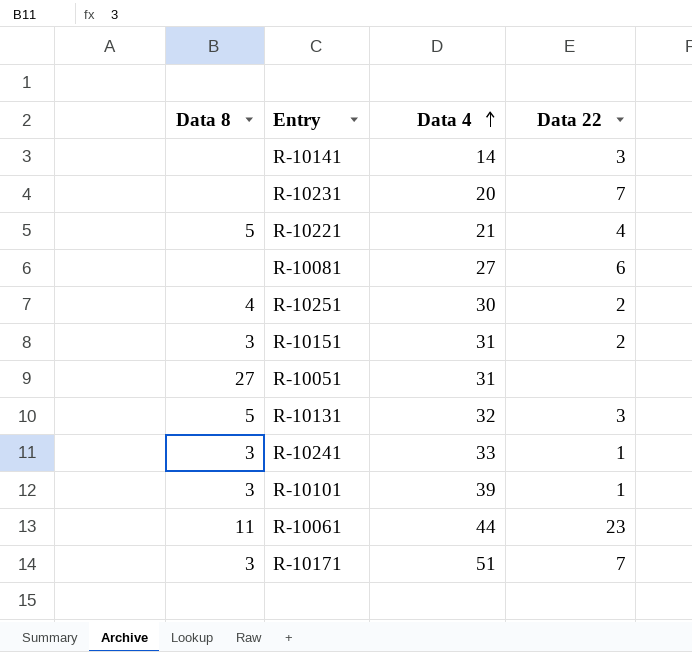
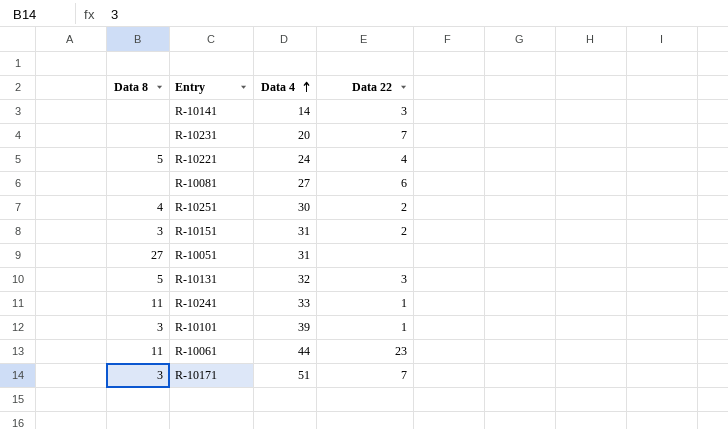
R-10221 | Data 4: 21 -> 24
R-10241 | Data 8: 3 -> 11

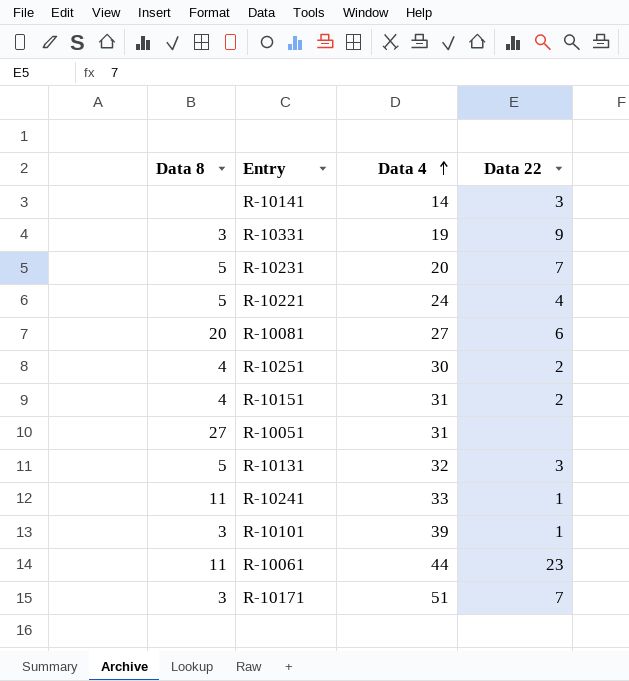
row R-10331: none -> 3 | 19 | 9
R-10231 | Data 8: none -> 5
R-10081 | Data 8: none -> 20
R-10151 | Data 8: 3 -> 4

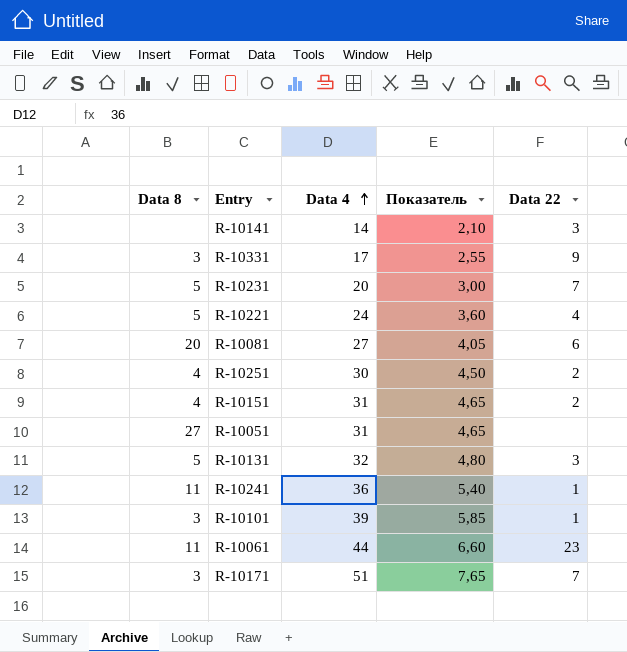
column Показатель | formula: none -> [Data 4] * 0,15
R-10331 | Data 4: 19 -> 17
R-10241 | Data 4: 33 -> 36

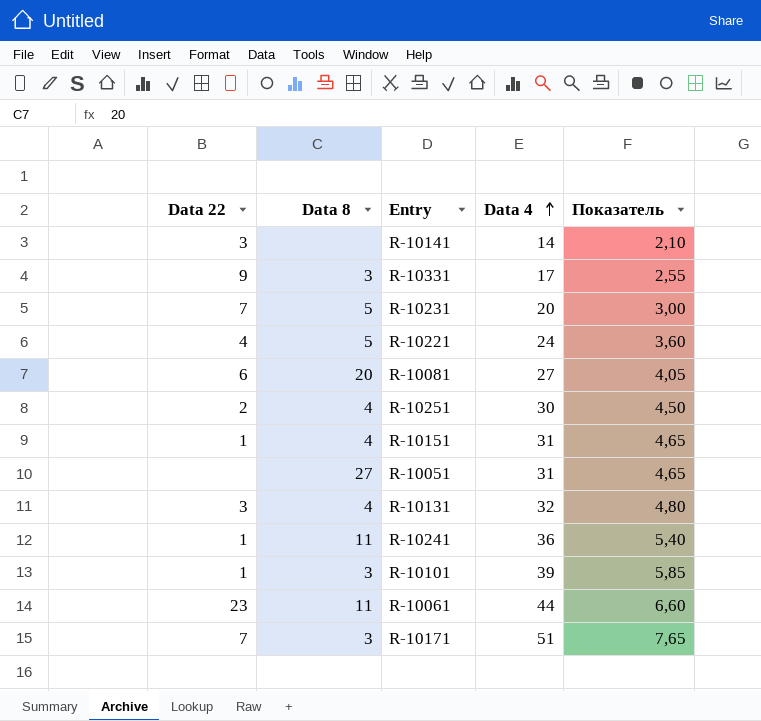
column Data 22 | position: 5 -> 1
R-10151 | Data 22: 2 -> 1
R-10131 | Data 8: 5 -> 4

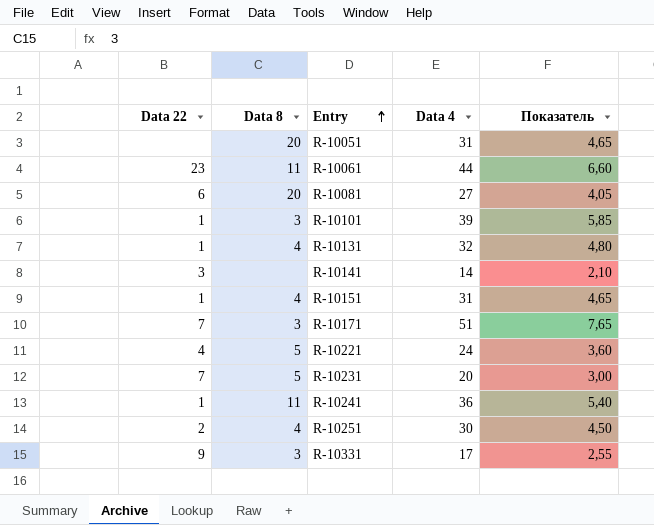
row order: Data 4 ascending -> Entry ascending
R-10051 | Data 8: 27 -> 20
R-10131 | Data 22: 3 -> 1

